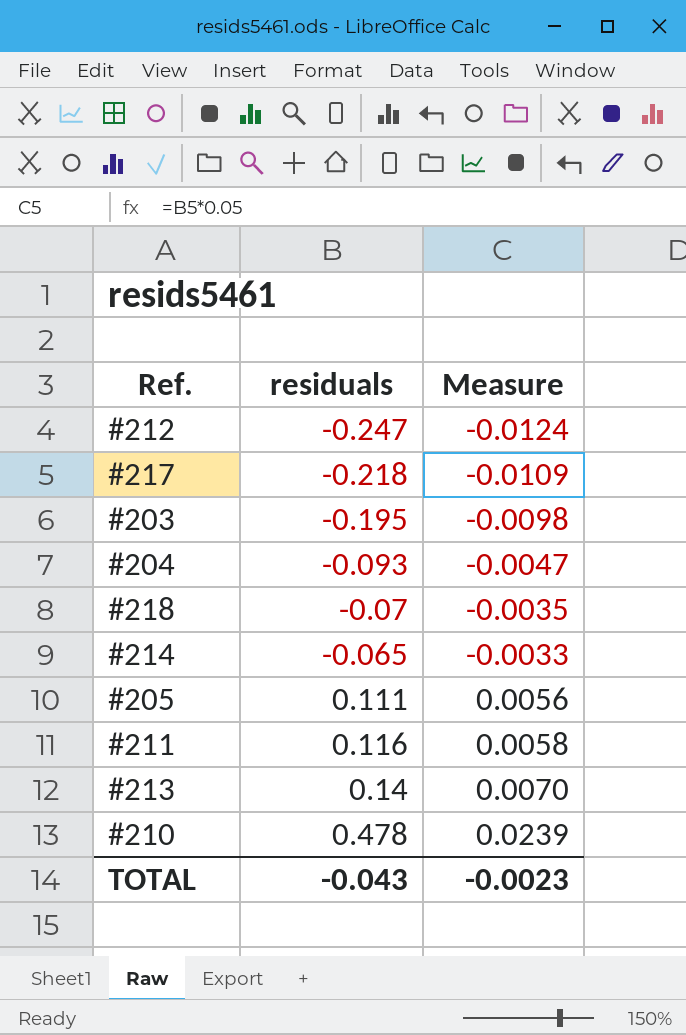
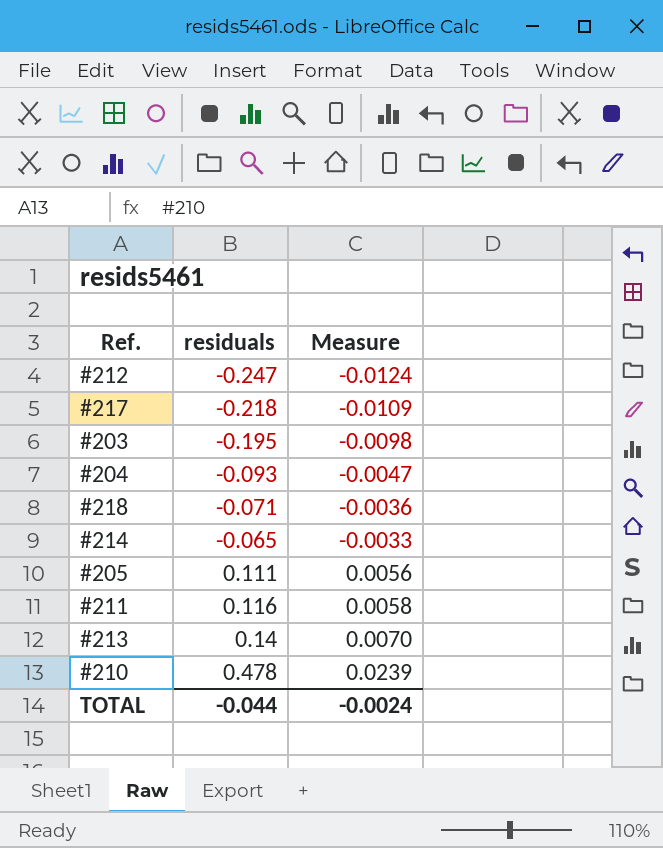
#218 | residuals: -0.07 -> -0.071
#218 | Measure: -0.0035 -> -0.0036
TOTAL | residuals: -0.043 -> -0.044
TOTAL | Measure: -0.0023 -> -0.0024

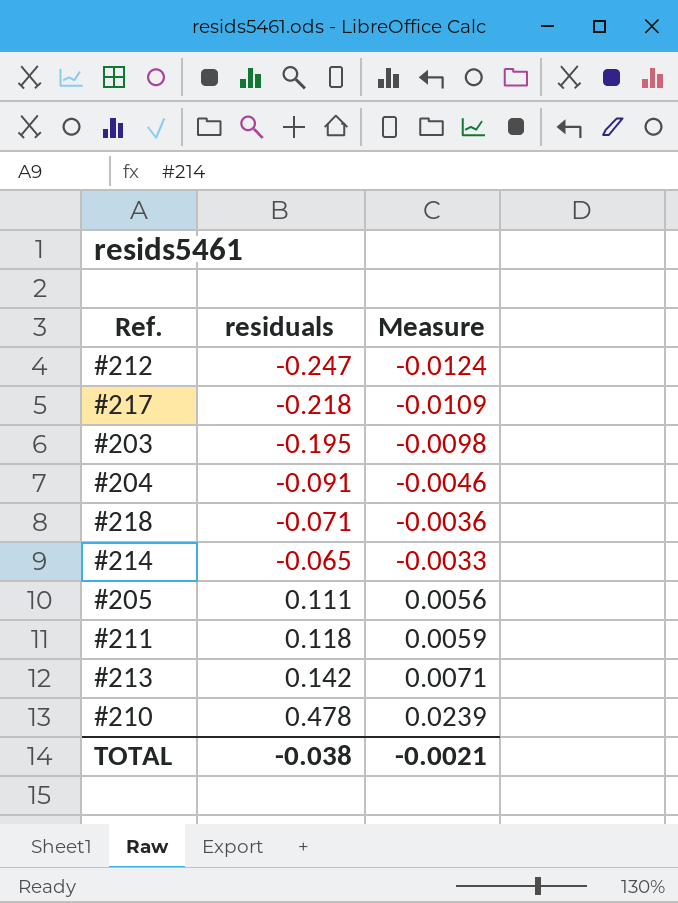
#204 | residuals: -0.093 -> -0.091
#204 | Measure: -0.0047 -> -0.0046
#211 | residuals: 0.116 -> 0.118
#211 | Measure: 0.0058 -> 0.0059
#213 | residuals: 0.14 -> 0.142
#213 | Measure: 0.0070 -> 0.0071
TOTAL | residuals: -0.044 -> -0.038
TOTAL | Measure: -0.0024 -> -0.0021

